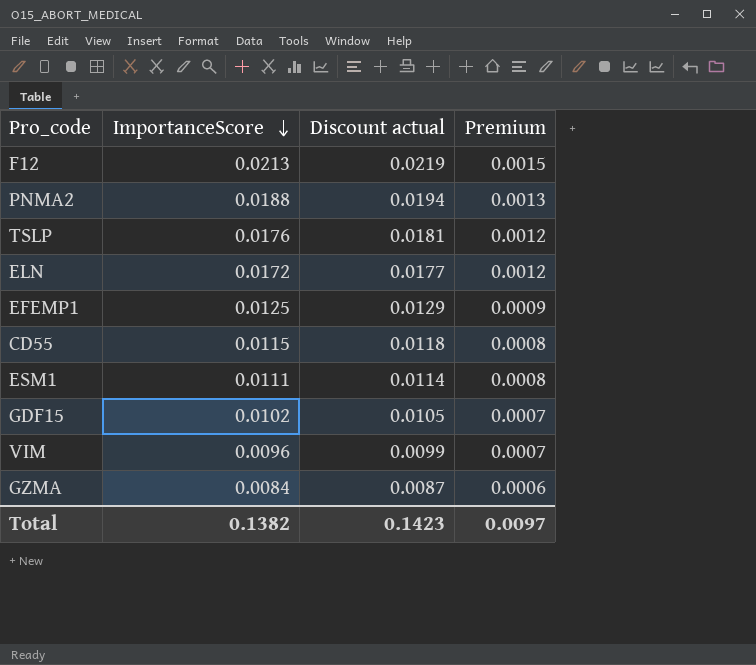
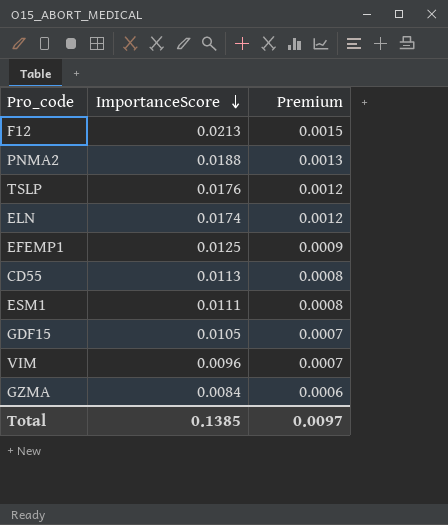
column Discount actual | formula: [ImportanceScore] * 1.03 -> none
ELN | ImportanceScore: 0.0172 -> 0.0174
CD55 | ImportanceScore: 0.0115 -> 0.0113
GDF15 | ImportanceScore: 0.0102 -> 0.0105
Total | ImportanceScore: 0.1382 -> 0.1385

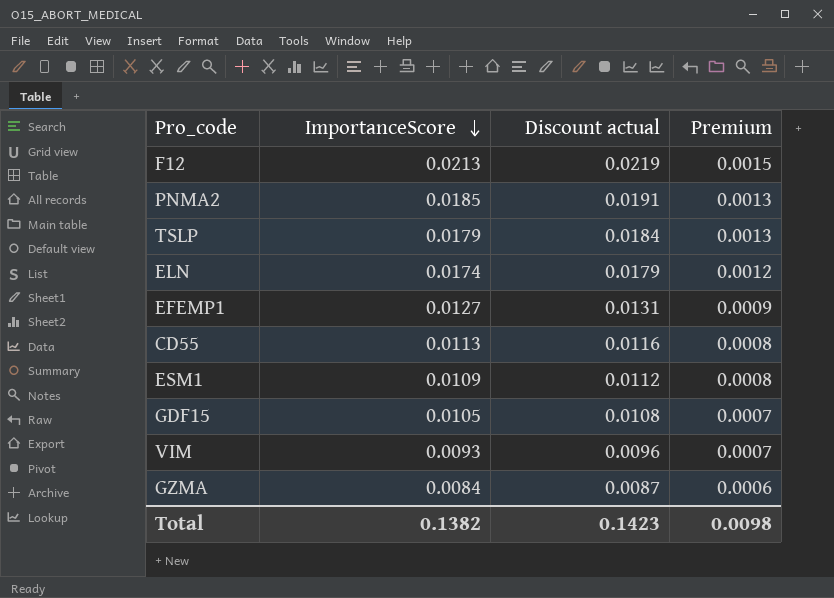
column Discount actual | formula: none -> [ImportanceScore] * 1.03
PNMA2 | ImportanceScore: 0.0188 -> 0.0185
TSLP | ImportanceScore: 0.0176 -> 0.0179
TSLP | Premium: 0.0012 -> 0.0013
EFEMP1 | ImportanceScore: 0.0125 -> 0.0127
ESM1 | ImportanceScore: 0.0111 -> 0.0109
VIM | ImportanceScore: 0.0096 -> 0.0093
Total | ImportanceScore: 0.1385 -> 0.1382
Total | Premium: 0.0097 -> 0.0098

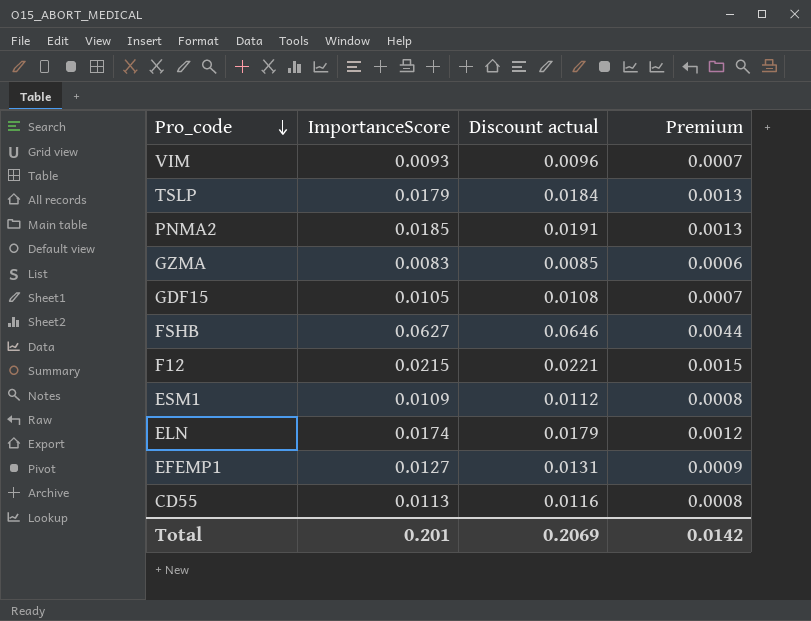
row order: ImportanceScore descending -> Pro_code descending
GZMA | ImportanceScore: 0.0084 -> 0.0083
GZMA | Discount actual: 0.0087 -> 0.0085
row FSHB: none -> 0.0627 | 0.0646 | 0.0044
F12 | ImportanceScore: 0.0213 -> 0.0215
F12 | Discount actual: 0.0219 -> 0.0221
Total | ImportanceScore: 0.1382 -> 0.201
Total | Discount actual: 0.1423 -> 0.2069
Total | Premium: 0.0098 -> 0.0142

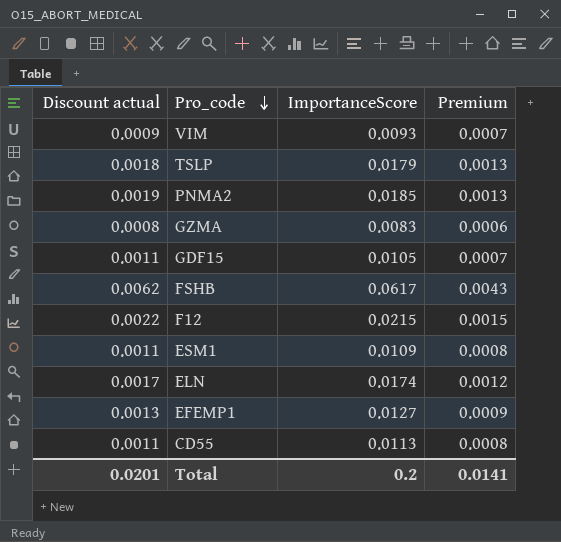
column Discount actual | formula: [ImportanceScore] * 1.03 -> [ImportanceScore] * 0.1
column Discount actual | position: 3 -> 1
FSHB | ImportanceScore: 0.0627 -> 0.0617
FSHB | Premium: 0.0044 -> 0.0043
Total | Discount actual: 0.2069 -> 0.0201
Total | ImportanceScore: 0.201 -> 0.2
Total | Premium: 0.0142 -> 0.0141

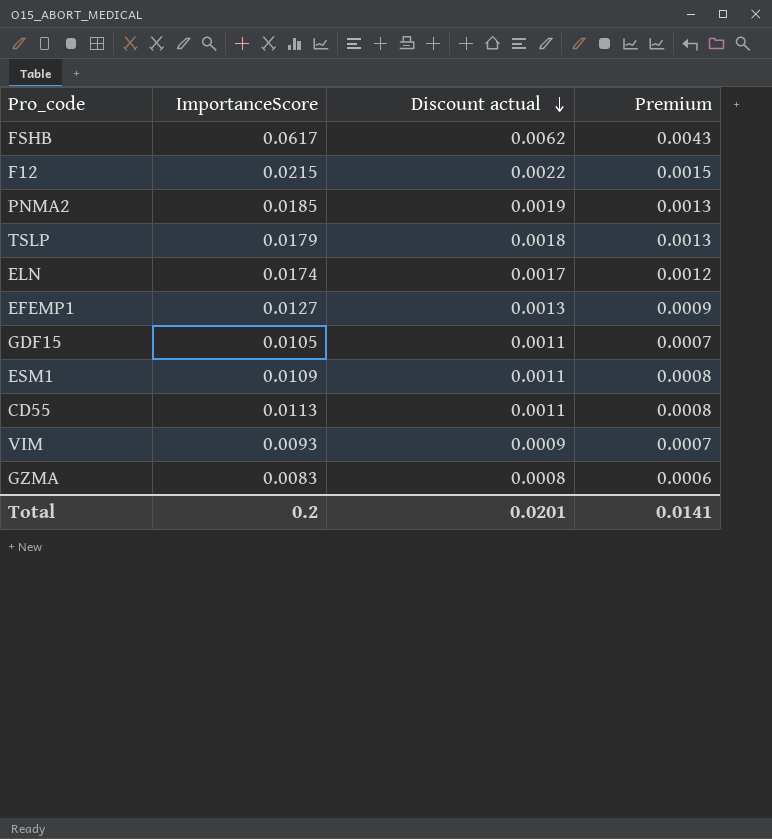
row order: Pro_code descending -> Discount actual descending
column Discount actual | position: 1 -> 3

